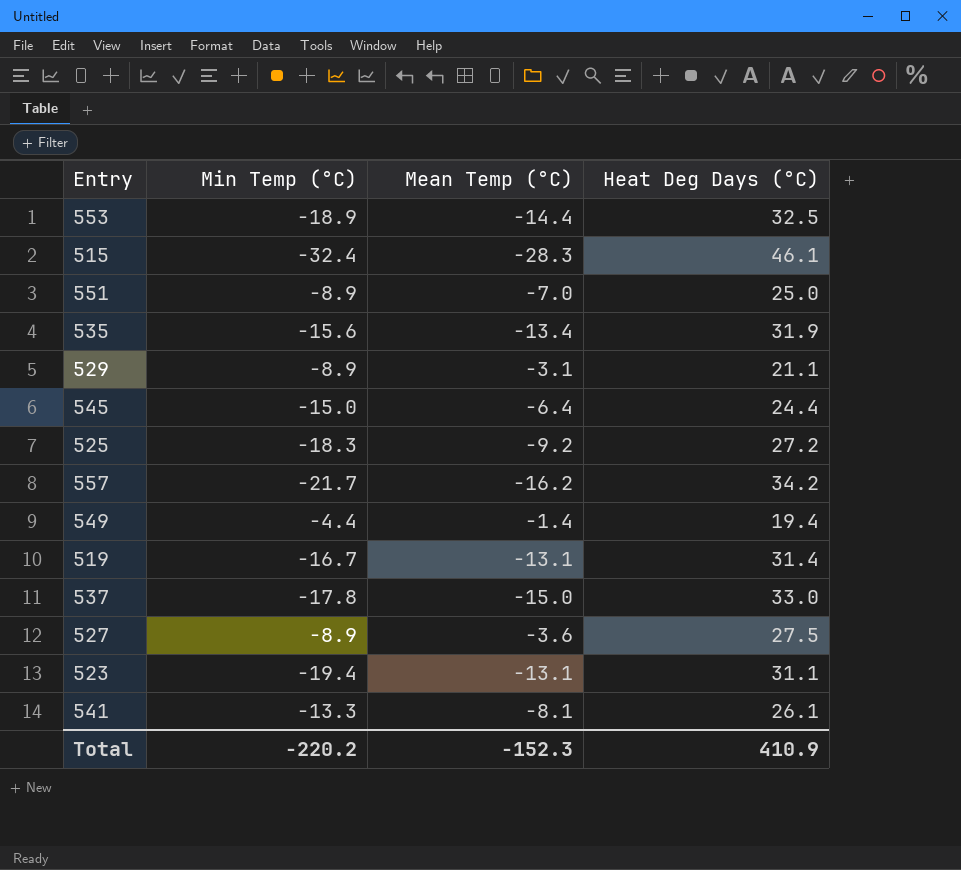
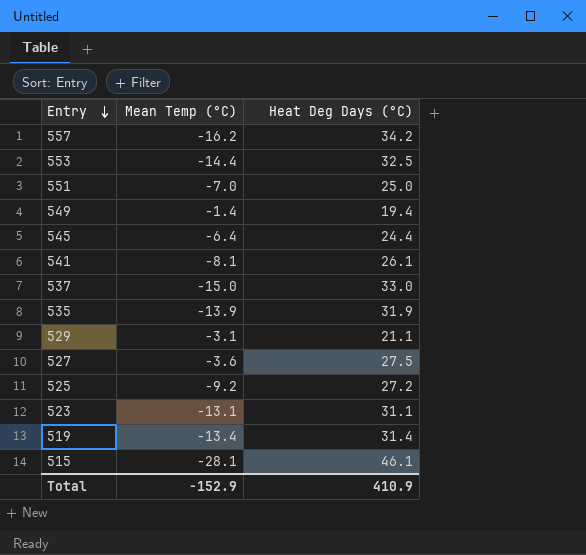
row order: none -> Entry descending
column Min Temp (°C) | position: 2 -> none
535 | Mean Temp (°C): -13.4 -> -13.9
519 | Mean Temp (°C): -13.1 -> -13.4
515 | Mean Temp (°C): -28.3 -> -28.1
Total | Mean Temp (°C): -152.3 -> -152.9

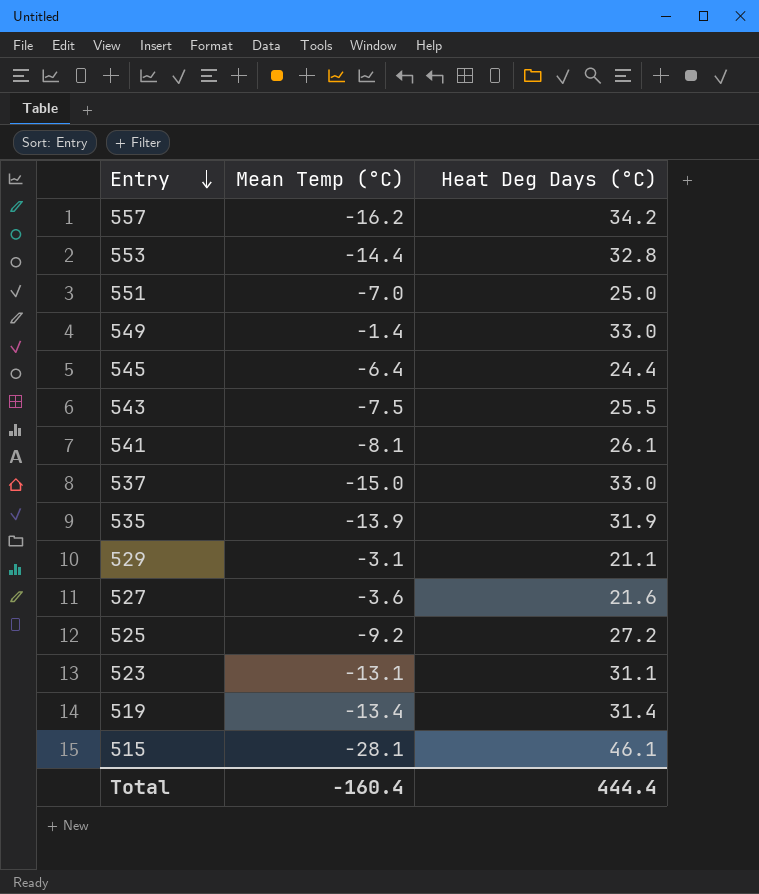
553 | Heat Deg Days (°C): 32.5 -> 32.8
549 | Heat Deg Days (°C): 19.4 -> 33.0
row 543: none -> -7.5 | 25.5
527 | Heat Deg Days (°C): 27.5 -> 21.6
Total | Mean Temp (°C): -152.9 -> -160.4
Total | Heat Deg Days (°C): 410.9 -> 444.4

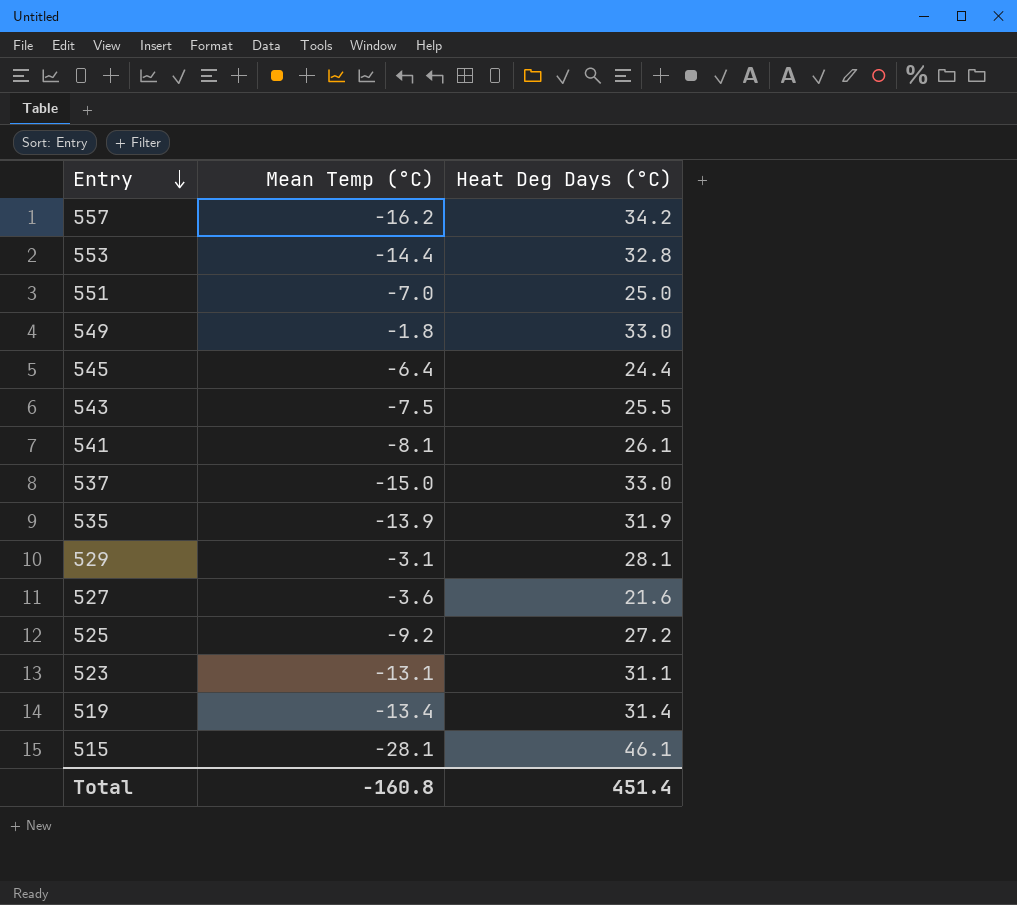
549 | Mean Temp (°C): -1.4 -> -1.8
529 | Heat Deg Days (°C): 21.1 -> 28.1
Total | Mean Temp (°C): -160.4 -> -160.8
Total | Heat Deg Days (°C): 444.4 -> 451.4

